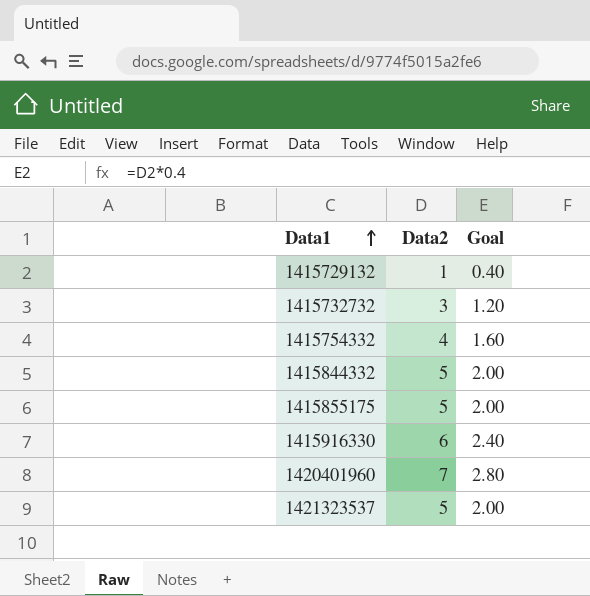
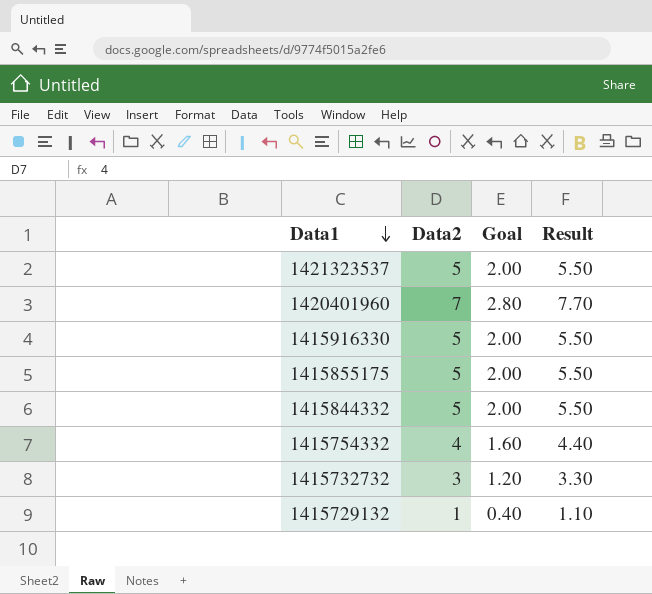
row order: Data1 ascending -> Data1 descending
column Result | formula: none -> [Data2] * 1.1
1415916330 | Data2: 6 -> 5
1415916330 | Goal: 2.40 -> 2.00

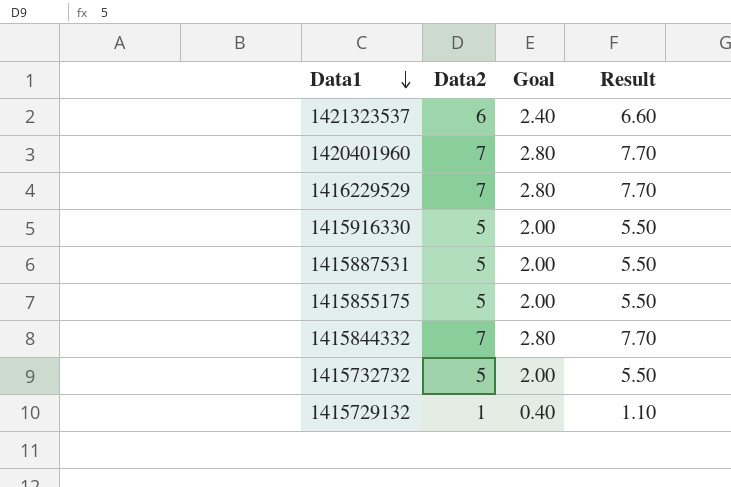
row 1415754332: 4 | 1.60 | 4.40 -> none
1421323537 | Data2: 5 -> 6
1421323537 | Goal: 2.00 -> 2.40
1421323537 | Result: 5.50 -> 6.60
row 1416229529: none -> 7 | 2.80 | 7.70
row 1415887531: none -> 5 | 2.00 | 5.50
1415844332 | Data2: 5 -> 7
1415844332 | Goal: 2.00 -> 2.80
1415844332 | Result: 5.50 -> 7.70
1415732732 | Data2: 3 -> 5
1415732732 | Goal: 1.20 -> 2.00
1415732732 | Result: 3.30 -> 5.50

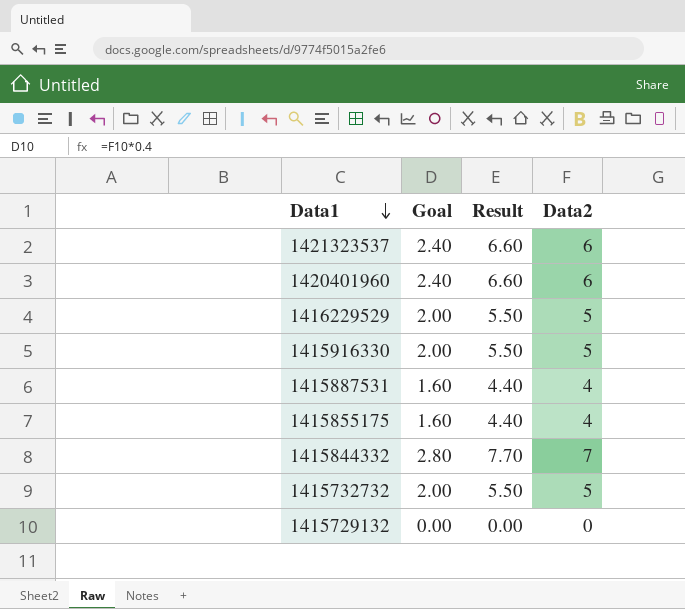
column Data2 | position: 2 -> 4
1420401960 | Goal: 2.80 -> 2.40
1420401960 | Result: 7.70 -> 6.60
1420401960 | Data2: 7 -> 6
1416229529 | Goal: 2.80 -> 2.00
1416229529 | Result: 7.70 -> 5.50
1416229529 | Data2: 7 -> 5
1415887531 | Goal: 2.00 -> 1.60
1415887531 | Result: 5.50 -> 4.40
1415887531 | Data2: 5 -> 4
1415855175 | Goal: 2.00 -> 1.60
1415855175 | Result: 5.50 -> 4.40
1415855175 | Data2: 5 -> 4
1415729132 | Goal: 0.40 -> 0.00
1415729132 | Result: 1.10 -> 0.00
1415729132 | Data2: 1 -> 0

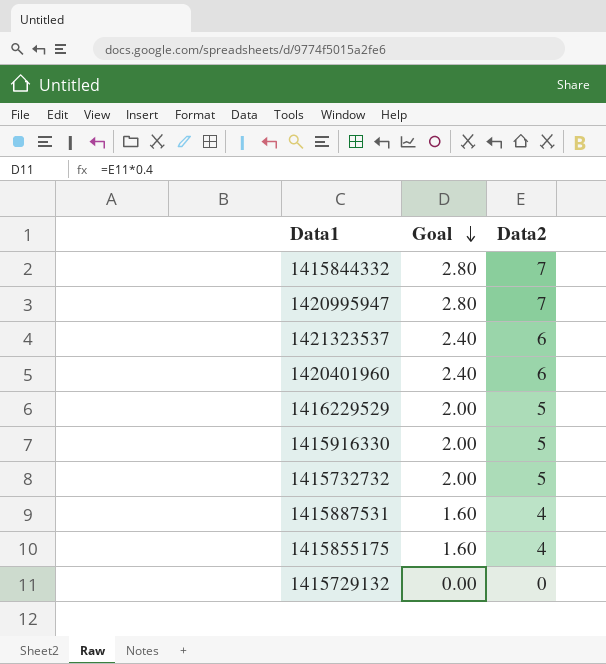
row order: Data1 descending -> Goal descending
column Result | formula: [Data2] * 1.1 -> none
row 1420995947: none -> 2.80 | 7

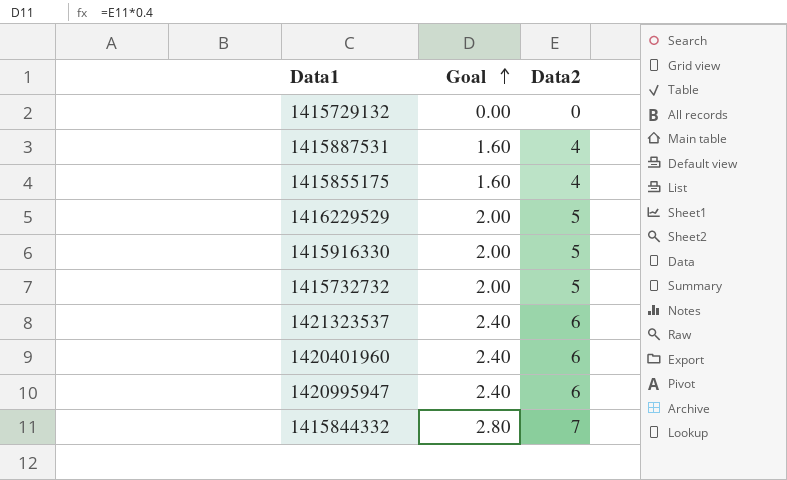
row order: Goal descending -> Goal ascending
1420995947 | Goal: 2.80 -> 2.40
1420995947 | Data2: 7 -> 6

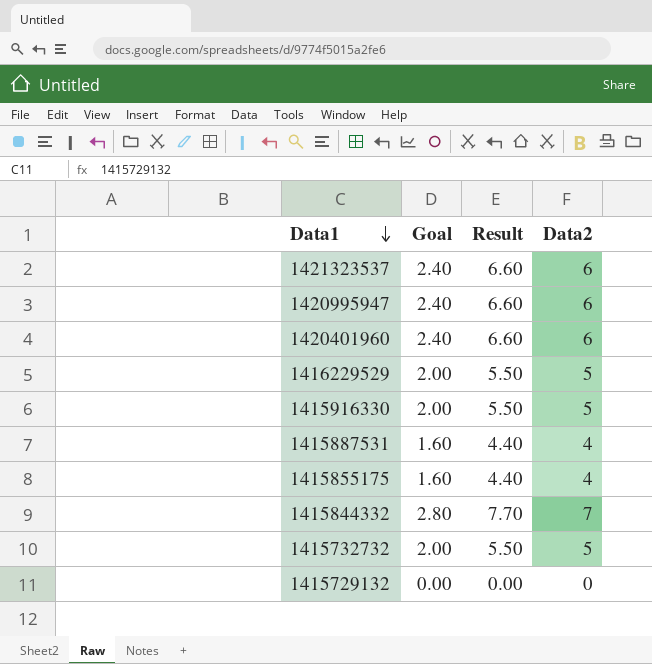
row order: Goal ascending -> Data1 descending
column Result | formula: none -> [Data2] * 1.1

